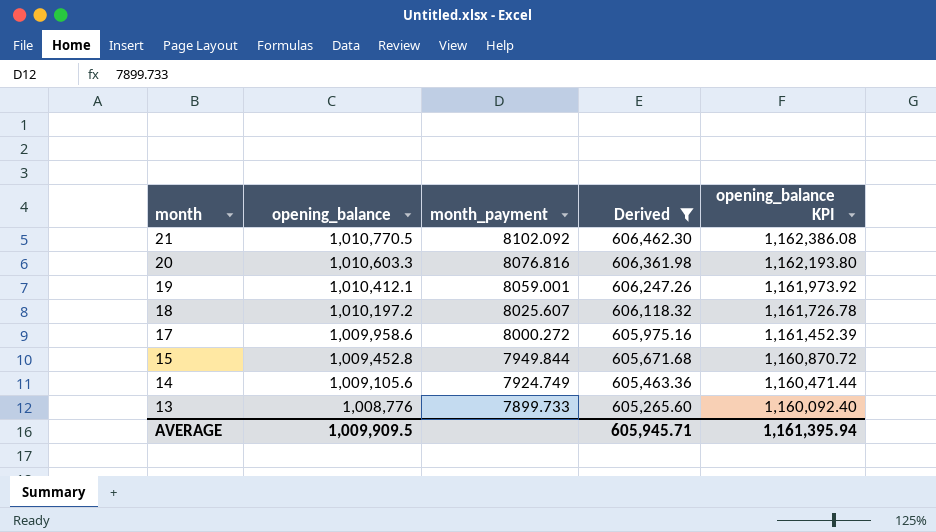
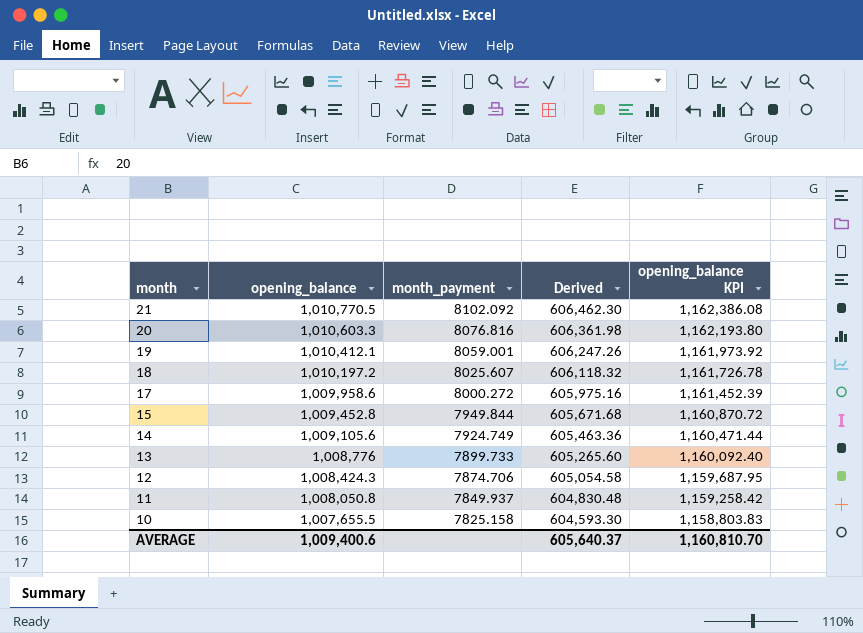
filter: Derived >= 605,265.60 -> none
AVERAGE | opening_balance: 1,009,909.5 -> 1,009,400.6
AVERAGE | Derived: 605,945.71 -> 605,640.37
AVERAGE | opening_balance KPI: 1,161,395.94 -> 1,160,810.70

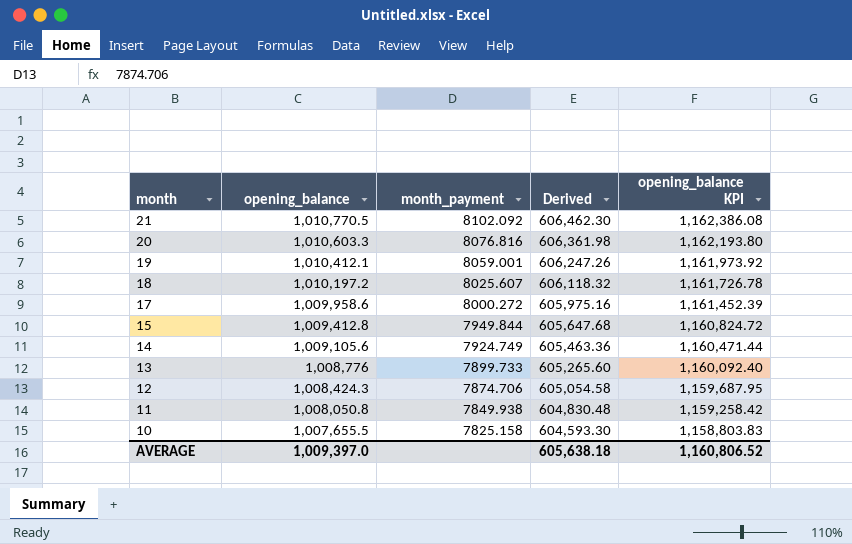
15 | opening_balance: 1,009,452.8 -> 1,009,412.8
15 | Derived: 605,671.68 -> 605,647.68
15 | opening_balance KPI: 1,160,870.72 -> 1,160,824.72
11 | month_payment: 7849.937 -> 7849.938
AVERAGE | opening_balance: 1,009,400.6 -> 1,009,397.0
AVERAGE | Derived: 605,640.37 -> 605,638.18
AVERAGE | opening_balance KPI: 1,160,810.70 -> 1,160,806.52

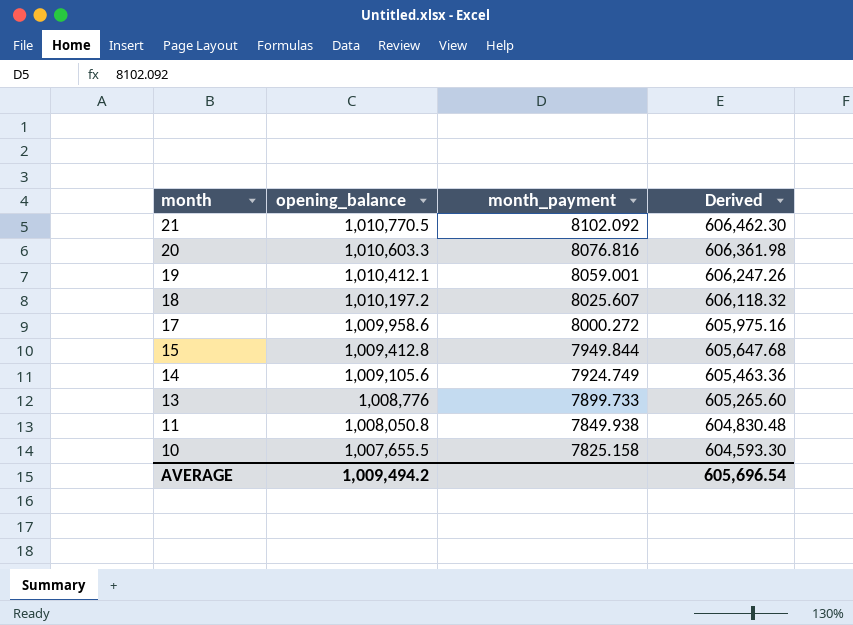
column opening_balance KPI | formula: [opening_balance] * 1.15 -> none
row 12: 1,008,424.3 | 7874.706 | 605,054.58 | 1,159,687.95 -> none
AVERAGE | opening_balance: 1,009,397.0 -> 1,009,494.2
AVERAGE | Derived: 605,638.18 -> 605,696.54

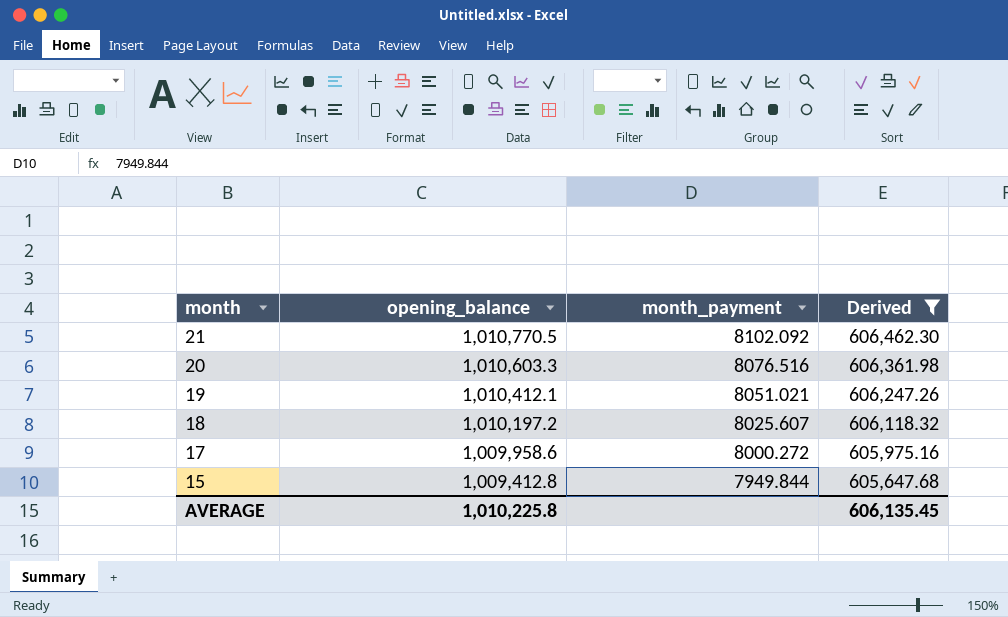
filter: none -> Derived >= 605,647.68
20 | month_payment: 8076.816 -> 8076.516
19 | month_payment: 8059.001 -> 8051.021
AVERAGE | opening_balance: 1,009,494.2 -> 1,010,225.8
AVERAGE | Derived: 605,696.54 -> 606,135.45

